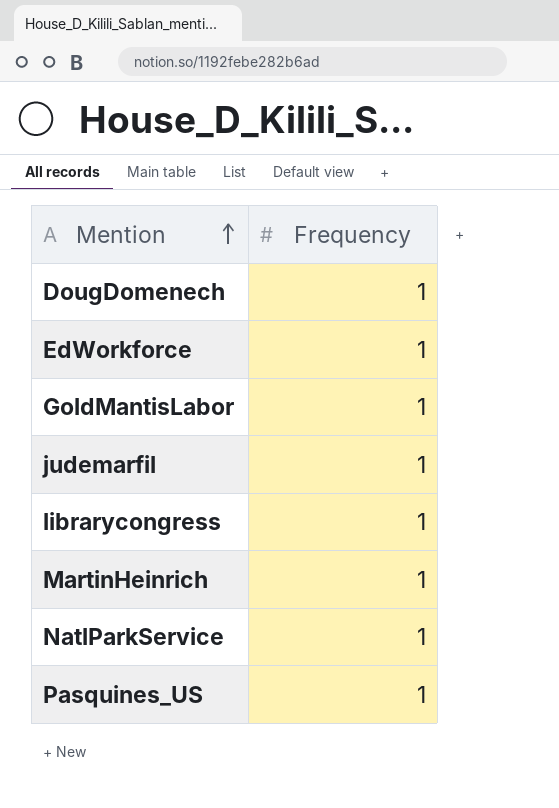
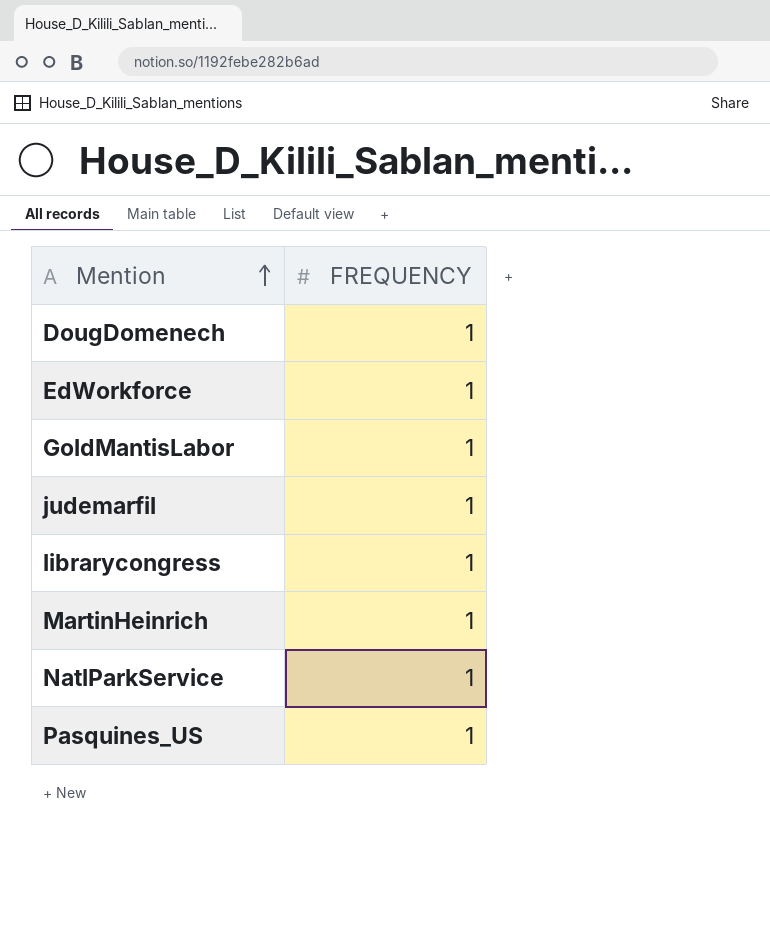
column name: Frequency -> FREQUENCY

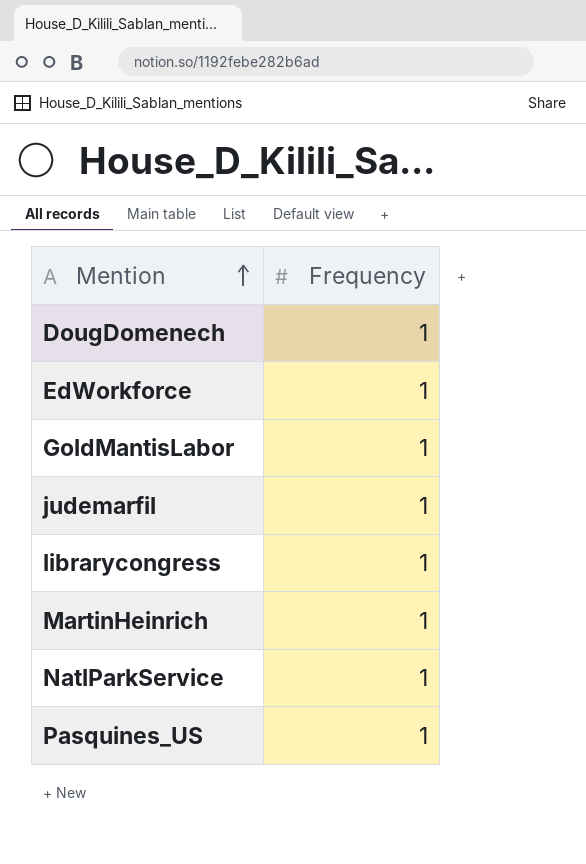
column name: FREQUENCY -> Frequency

